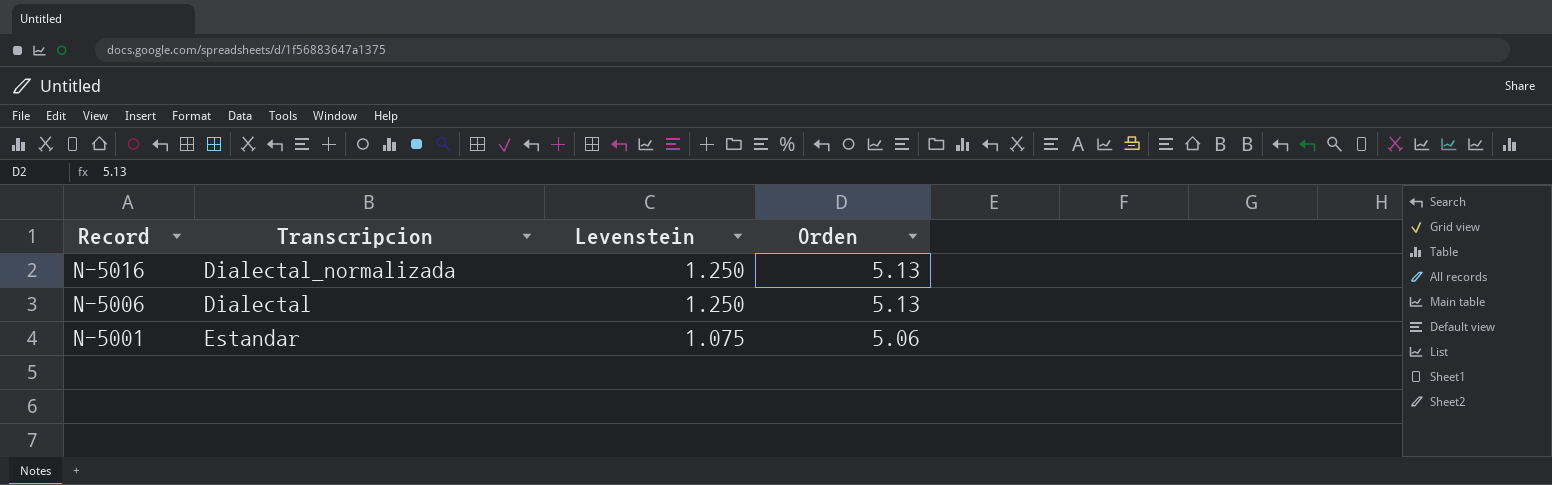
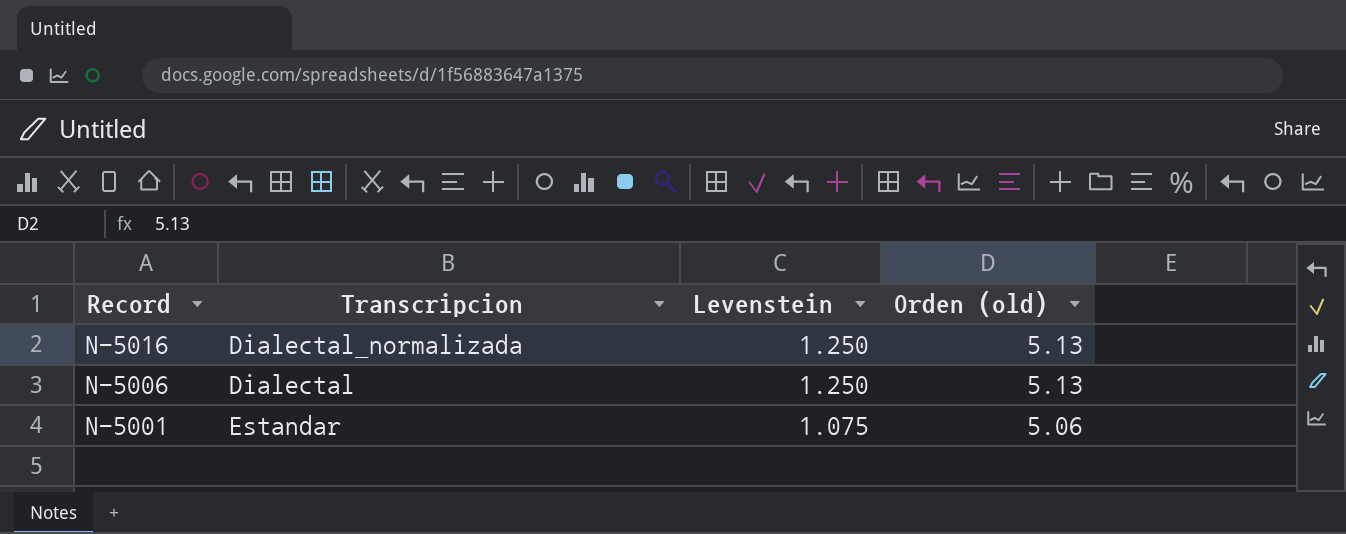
column name: Orden -> Orden (old)

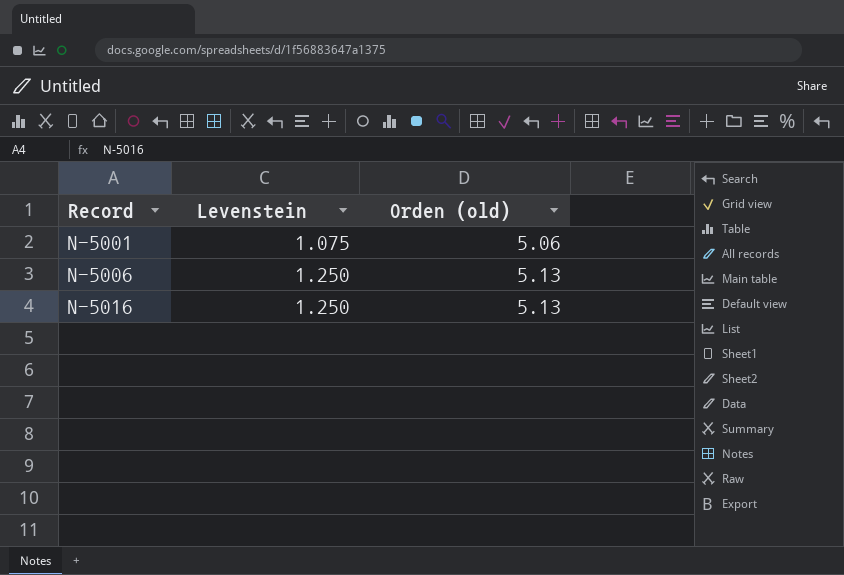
row order: Record descending -> Record ascending
column Transcripcion | position: 2 -> none

